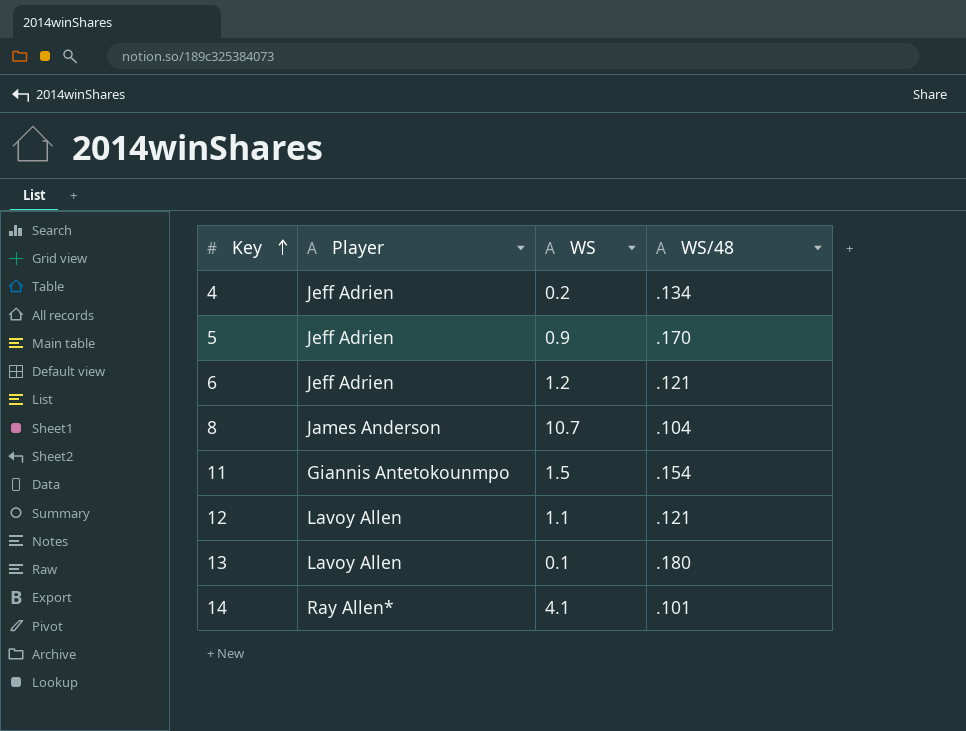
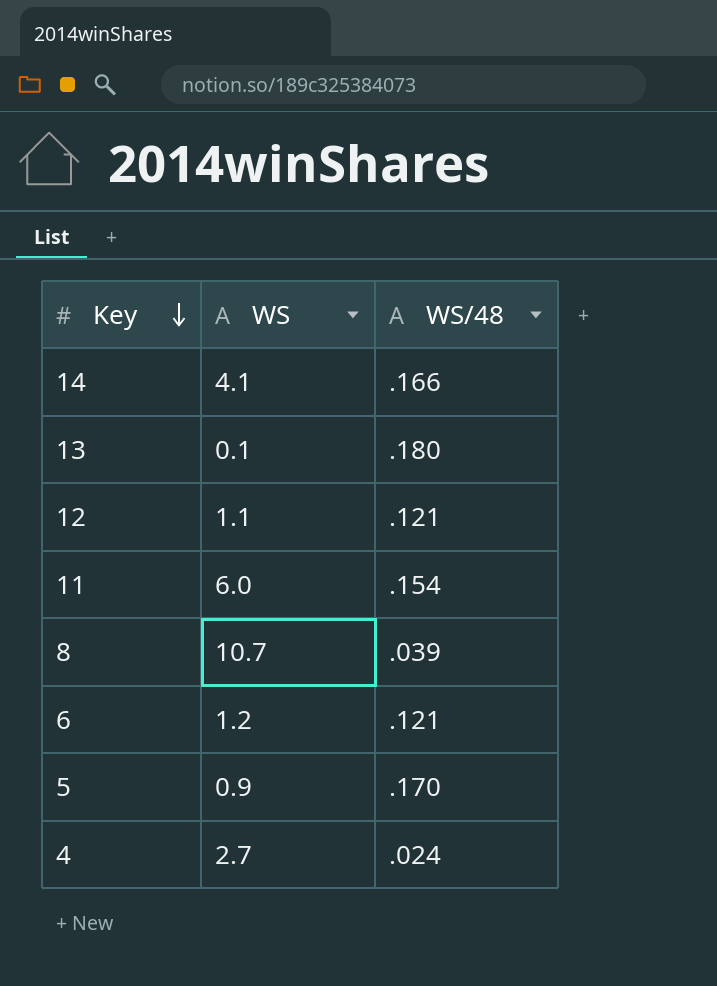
row order: Key ascending -> Key descending
column Player | position: 2 -> none
14 | WS/48: .101 -> .166
11 | WS: 1.5 -> 6.0
8 | WS/48: .104 -> .039
4 | WS: 0.2 -> 2.7
4 | WS/48: .134 -> .024

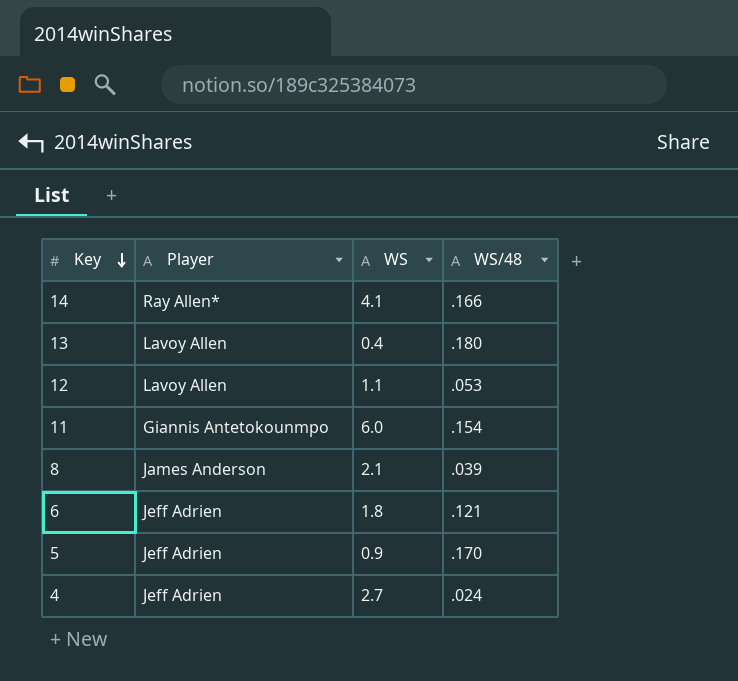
column Player | position: none -> 2
13 | WS: 0.1 -> 0.4
12 | WS/48: .121 -> .053
8 | WS: 10.7 -> 2.1
6 | WS: 1.2 -> 1.8

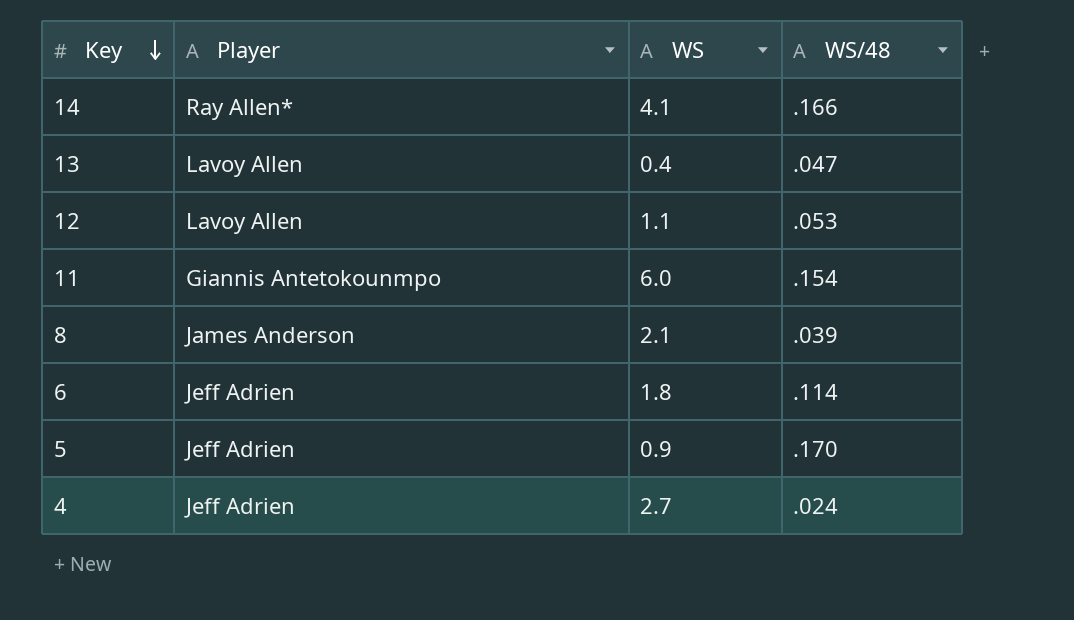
13 | WS/48: .180 -> .047
6 | WS/48: .121 -> .114

